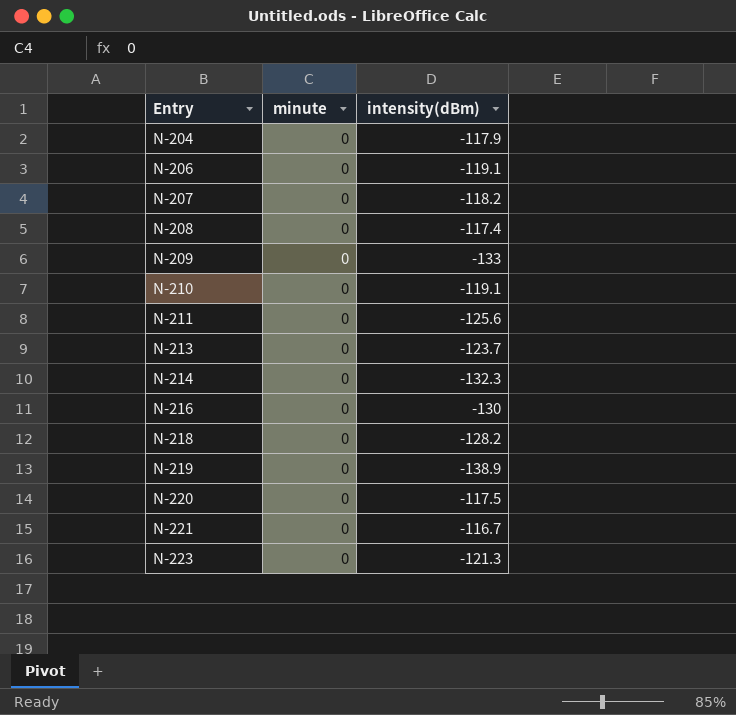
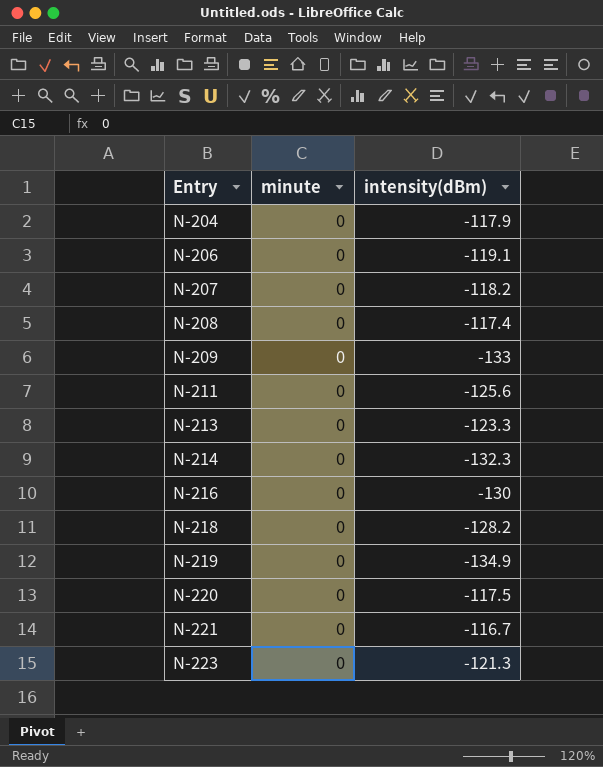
row N-210: 0 | -119.1 -> none
N-213 | intensity(dBm): -123.7 -> -123.3
N-219 | intensity(dBm): -138.9 -> -134.9

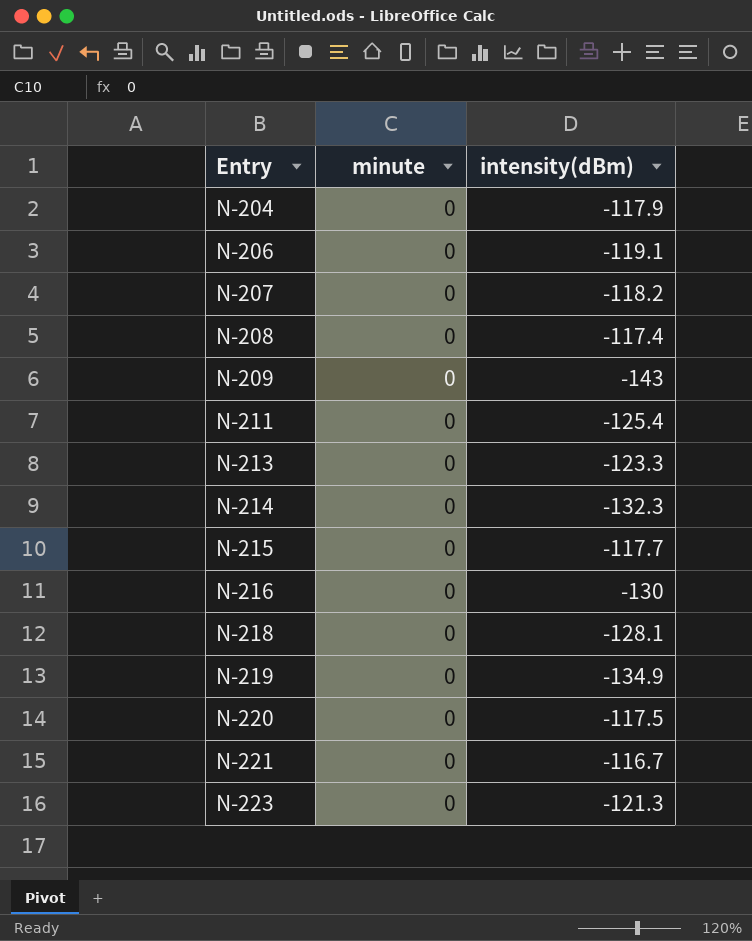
N-209 | intensity(dBm): -133 -> -143
N-211 | intensity(dBm): -125.6 -> -125.4
row N-215: none -> 0 | -117.7
N-218 | intensity(dBm): -128.2 -> -128.1

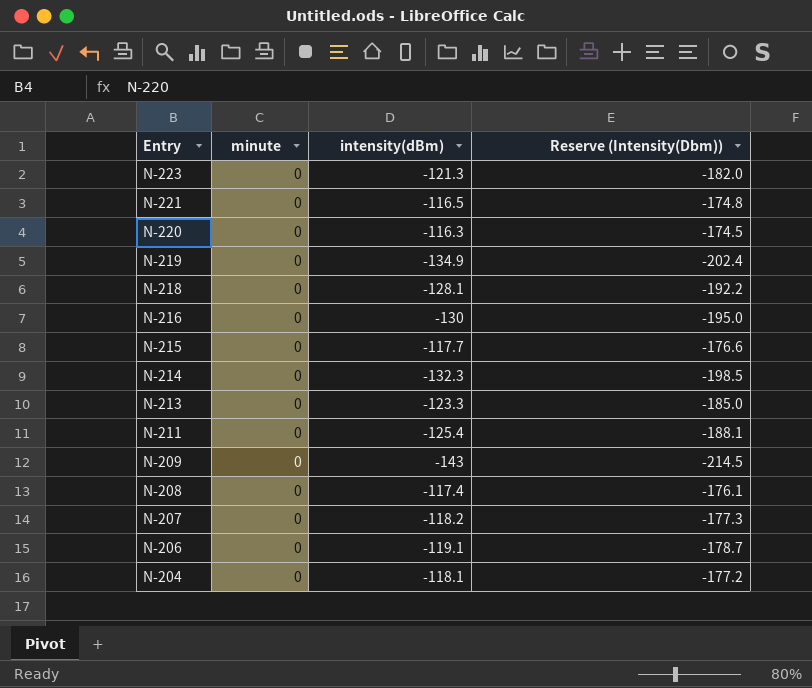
row order: Entry ascending -> Entry descending
column Reserve (Intensity(Dbm)) | formula: none -> [intensity(dBm)] * 1.5
N-221 | intensity(dBm): -116.7 -> -116.5
N-220 | intensity(dBm): -117.5 -> -116.3
N-204 | intensity(dBm): -117.9 -> -118.1

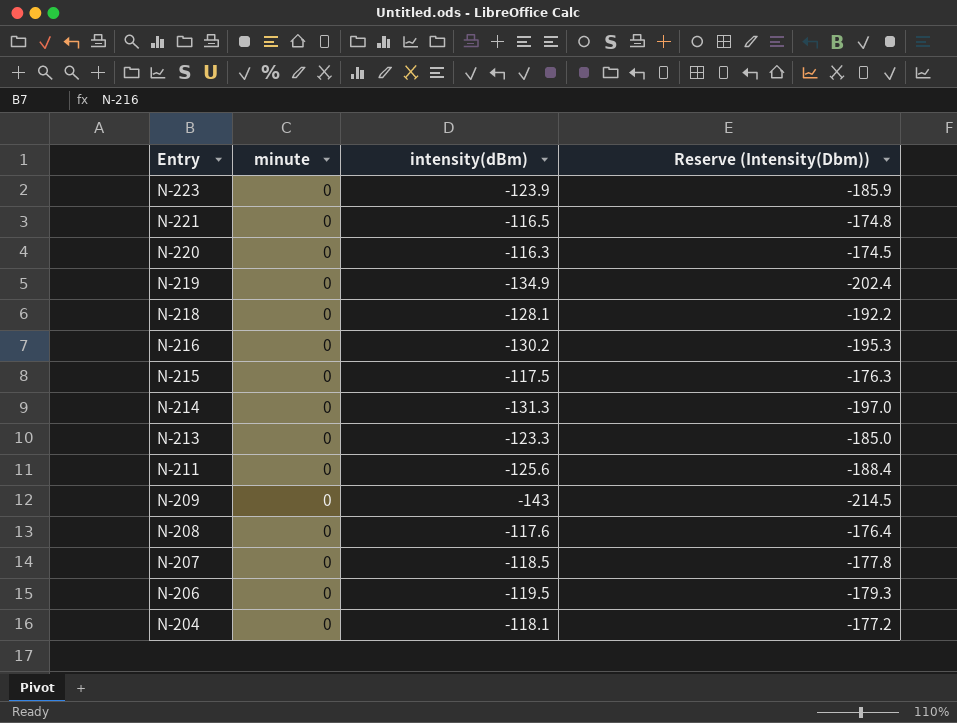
N-223 | intensity(dBm): -121.3 -> -123.9
N-223 | Reserve (Intensity(Dbm)): -182.0 -> -185.9
N-216 | intensity(dBm): -130 -> -130.2
N-216 | Reserve (Intensity(Dbm)): -195.0 -> -195.3
N-215 | intensity(dBm): -117.7 -> -117.5
N-215 | Reserve (Intensity(Dbm)): -176.6 -> -176.3
N-214 | intensity(dBm): -132.3 -> -131.3
N-214 | Reserve (Intensity(Dbm)): -198.5 -> -197.0
N-211 | intensity(dBm): -125.4 -> -125.6
N-211 | Reserve (Intensity(Dbm)): -188.1 -> -188.4
N-208 | intensity(dBm): -117.4 -> -117.6
N-208 | Reserve (Intensity(Dbm)): -176.1 -> -176.4
N-207 | intensity(dBm): -118.2 -> -118.5
N-207 | Reserve (Intensity(Dbm)): -177.3 -> -177.8
N-206 | intensity(dBm): -119.1 -> -119.5
N-206 | Reserve (Intensity(Dbm)): -178.7 -> -179.3

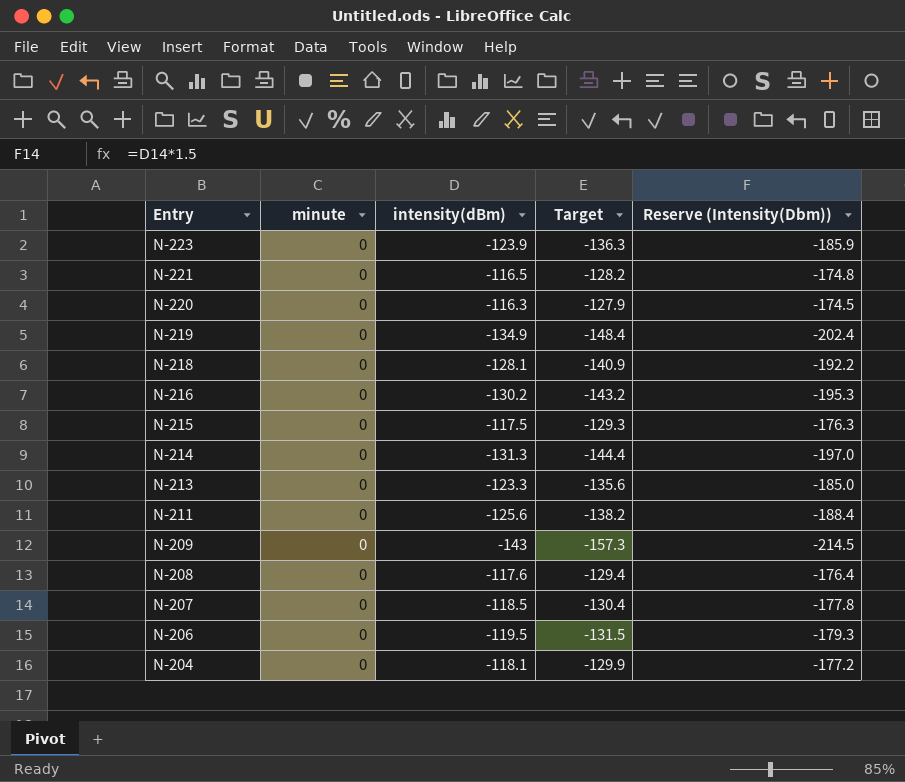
column Target | formula: none -> [intensity(dBm)] * 1.1

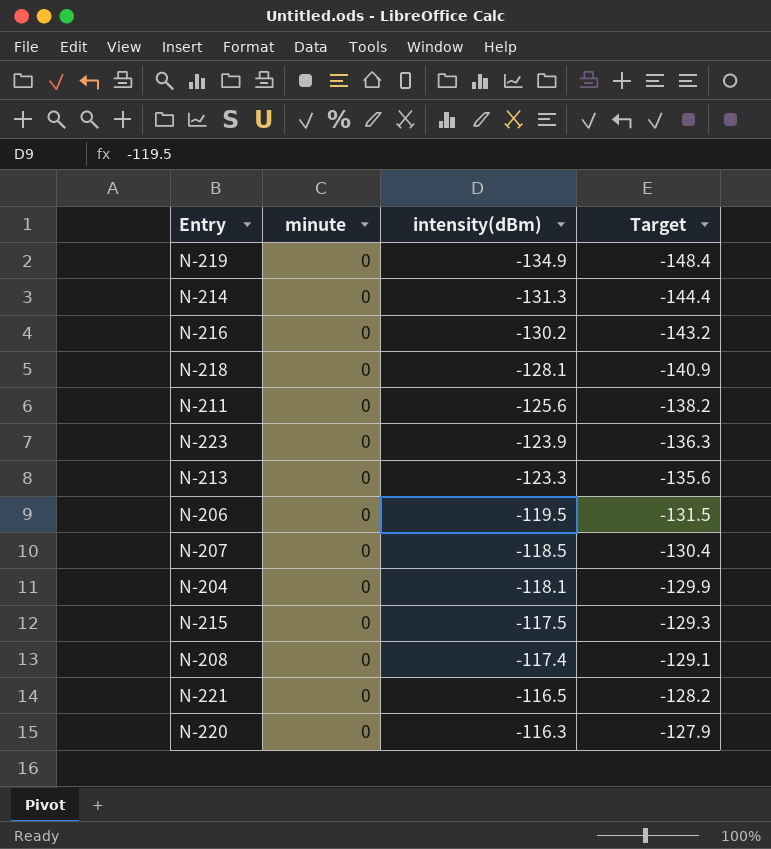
row order: Entry descending -> intensity(dBm) ascending
column Reserve (Intensity(Dbm)) | formula: [intensity(dBm)] * 1.5 -> none
row N-209: 0 | -143 | -157.3 | -214.5 -> none
N-208 | intensity(dBm): -117.6 -> -117.4
N-208 | Target: -129.4 -> -129.1

